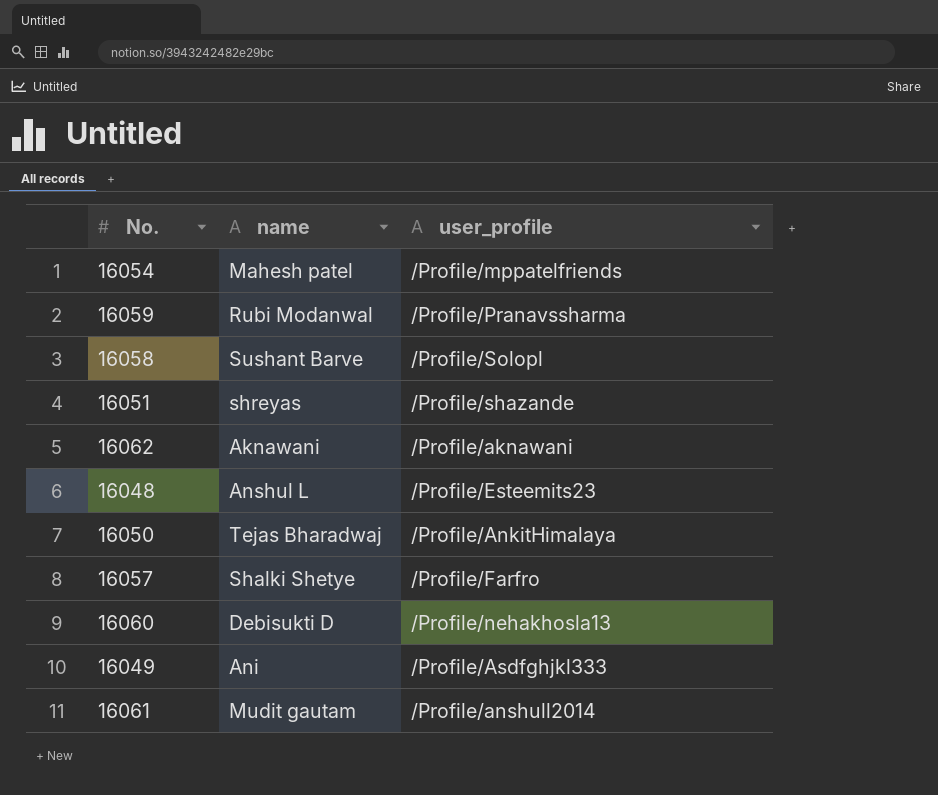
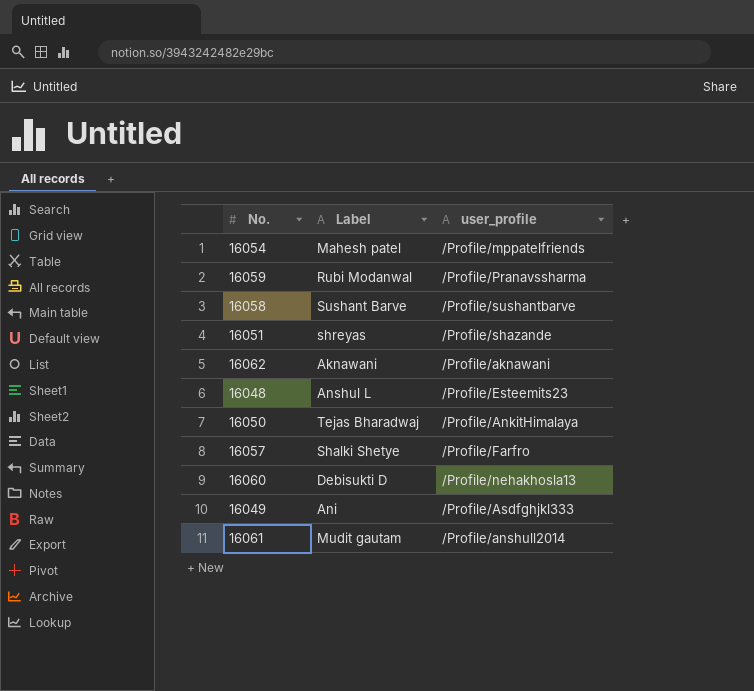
column name: name -> Label
16058 | user_profile: /Profile/Solopl -> /Profile/sushantbarve

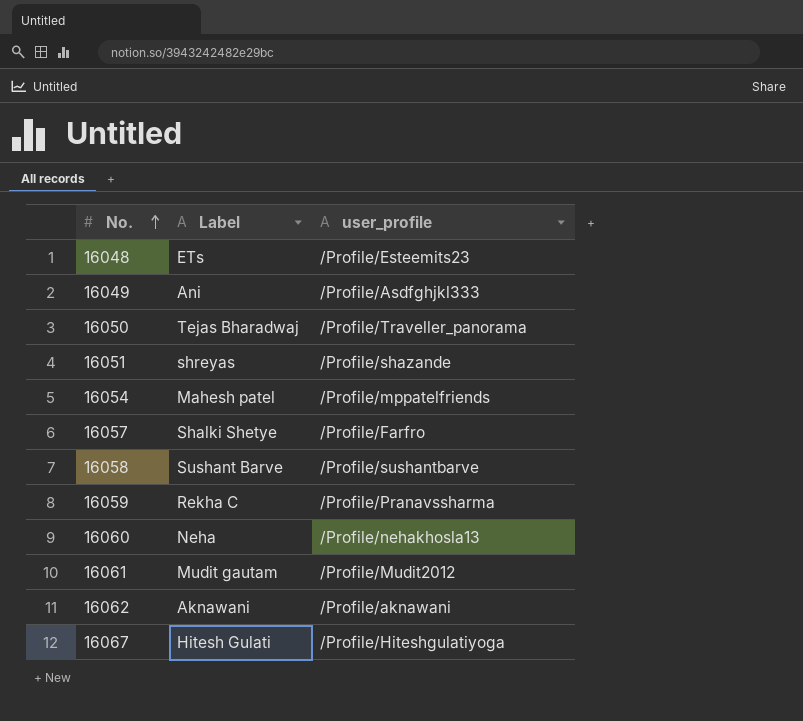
row order: none -> No. ascending
16048 | Label: Anshul L -> ETs
16050 | user_profile: /Profile/AnkitHimalaya -> /Profile/Traveller_panorama
16059 | Label: Rubi Modanwal -> Rekha C
16060 | Label: Debisukti D -> Neha
16061 | user_profile: /Profile/anshull2014 -> /Profile/Mudit2012
row 16067: none -> Hitesh Gulati | /Profile/Hiteshgulatiyoga

